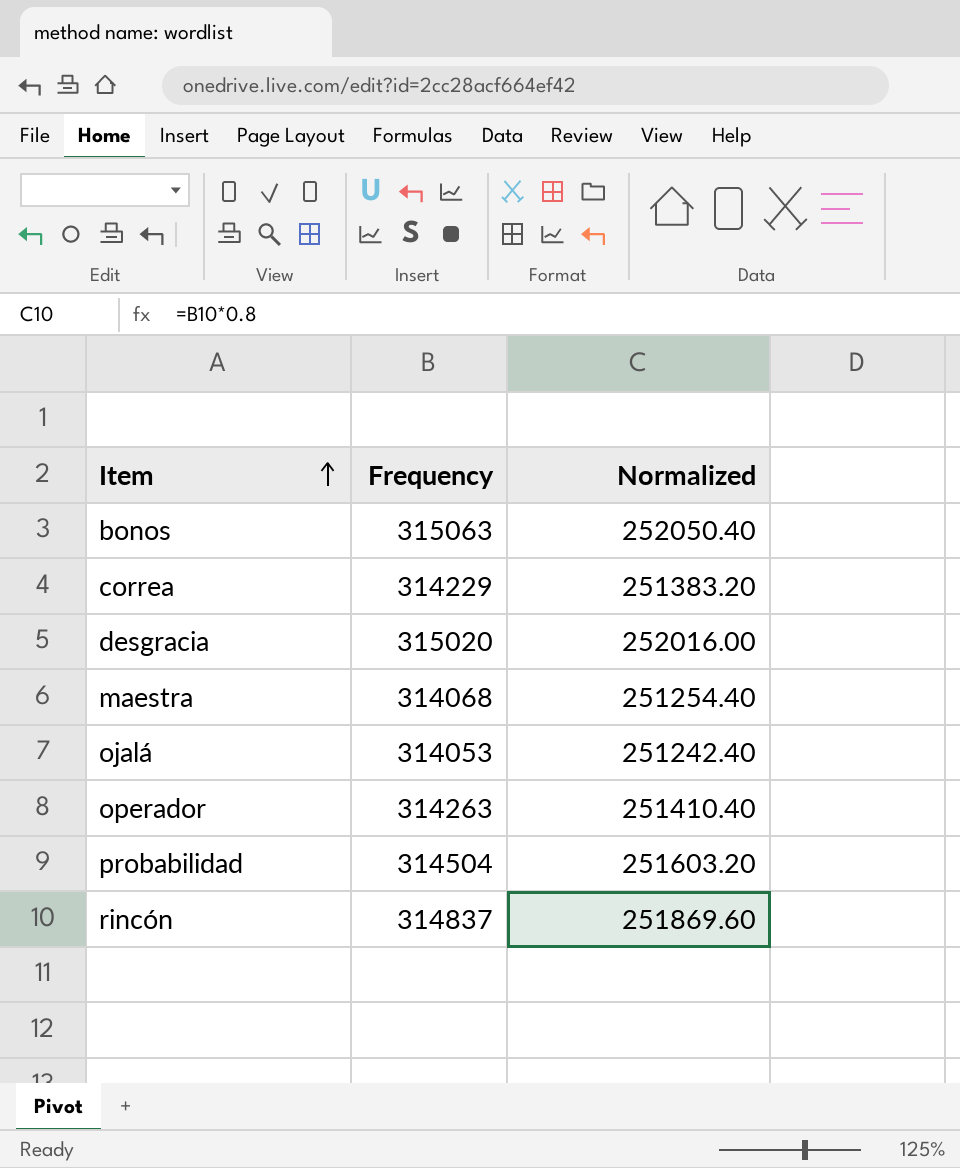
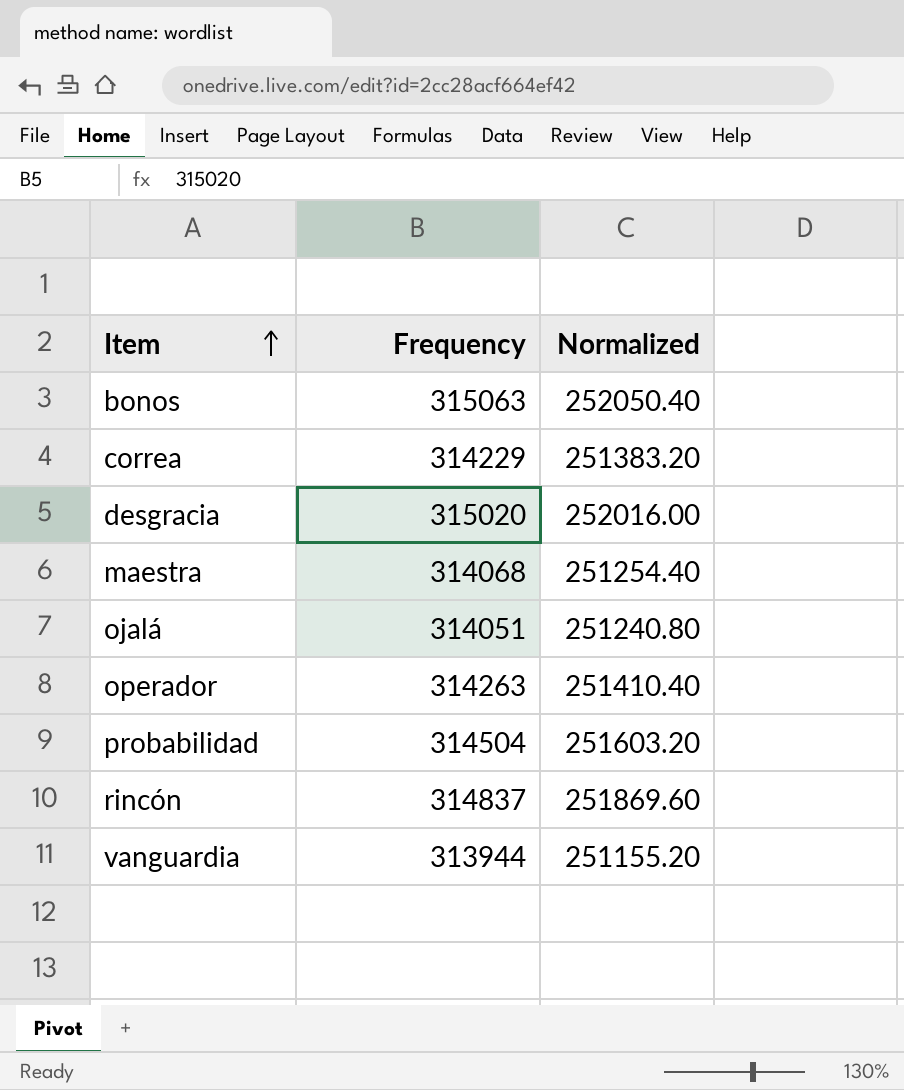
ojalá | Frequency: 314053 -> 314051
ojalá | Normalized: 251242.40 -> 251240.80
row vanguardia: none -> 313944 | 251155.20

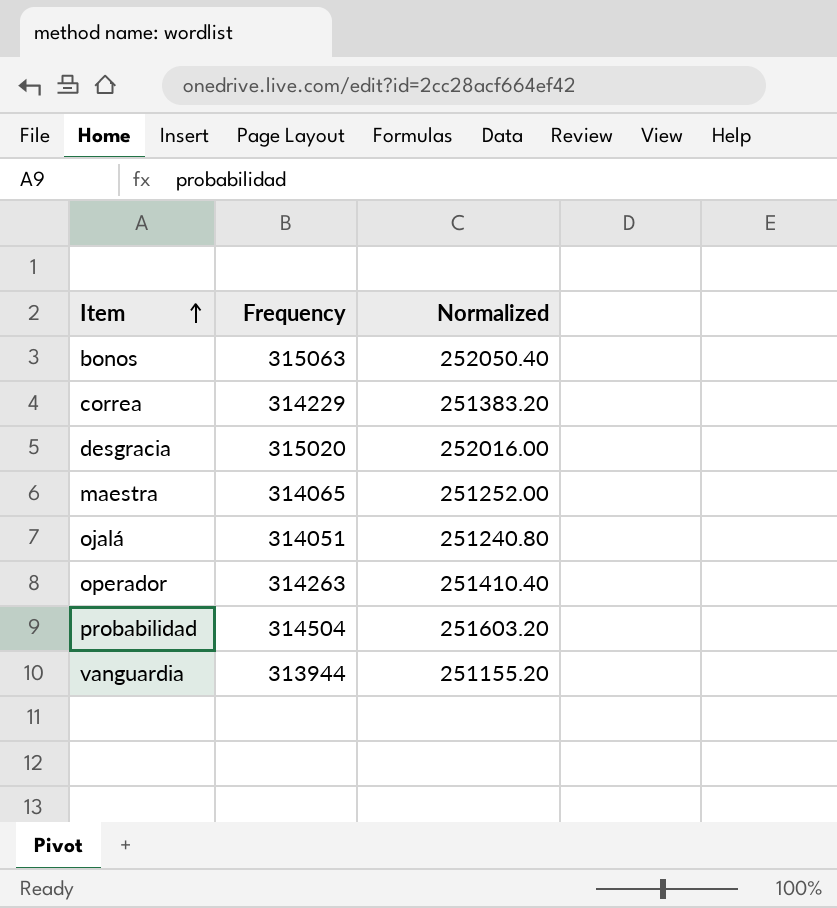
row rincón: 314837 | 251869.60 -> none
maestra | Frequency: 314068 -> 314065
maestra | Normalized: 251254.40 -> 251252.00

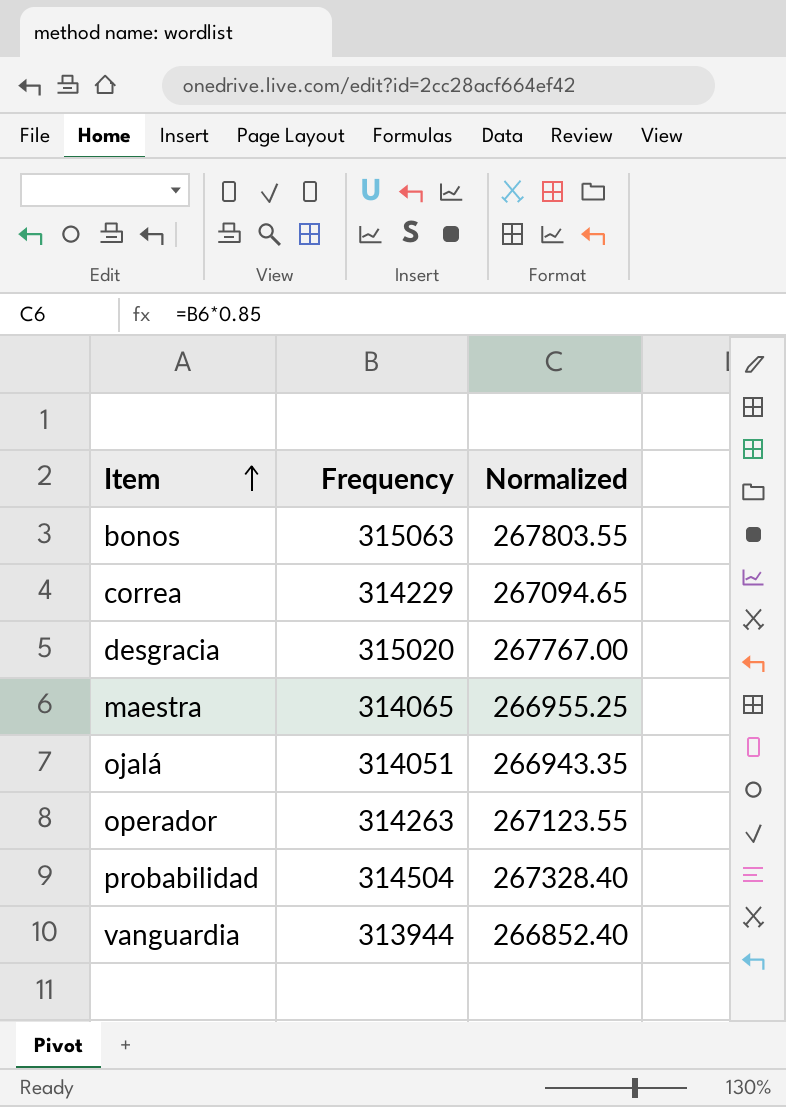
column Normalized | formula: [Frequency] * 0.8 -> [Frequency] * 0.85

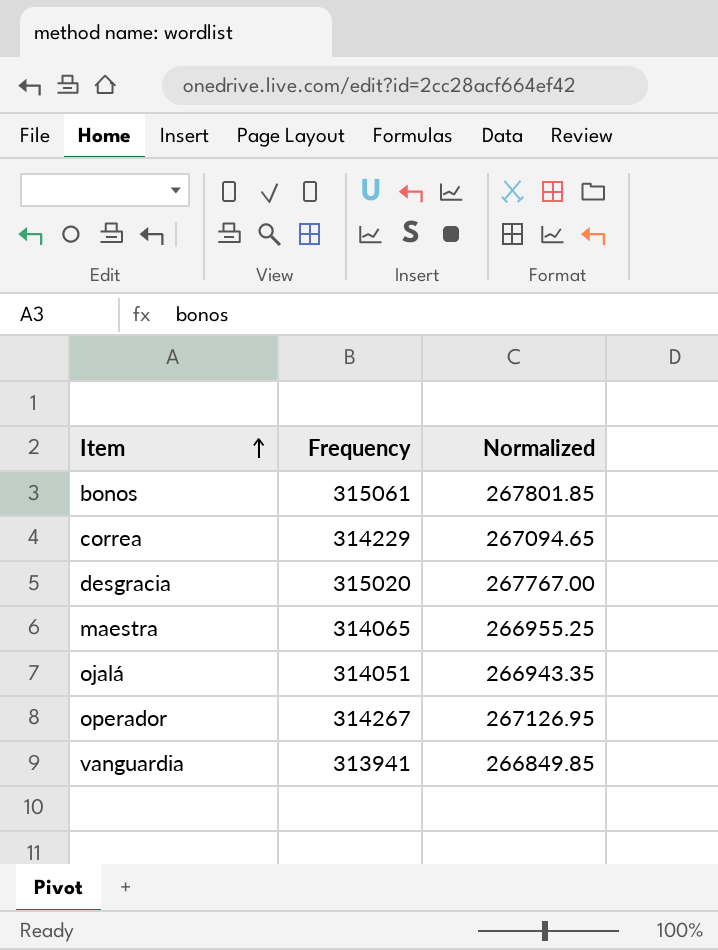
row probabilidad: 314504 | 267328.40 -> none
bonos | Frequency: 315063 -> 315061
bonos | Normalized: 267803.55 -> 267801.85
operador | Frequency: 314263 -> 314267
operador | Normalized: 267123.55 -> 267126.95
vanguardia | Frequency: 313944 -> 313941
vanguardia | Normalized: 266852.40 -> 266849.85

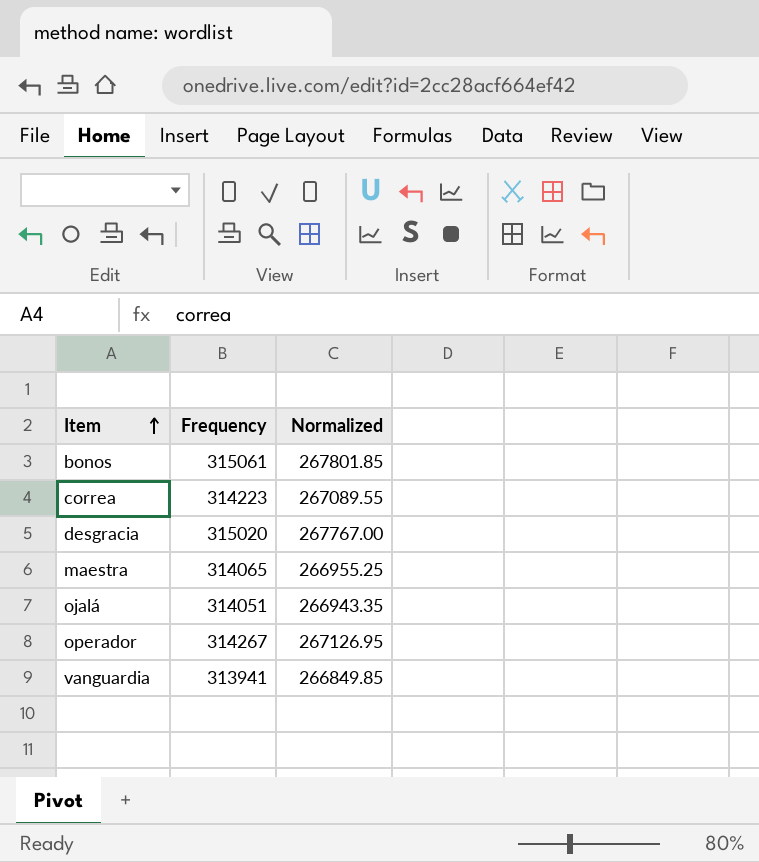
correa | Frequency: 314229 -> 314223
correa | Normalized: 267094.65 -> 267089.55

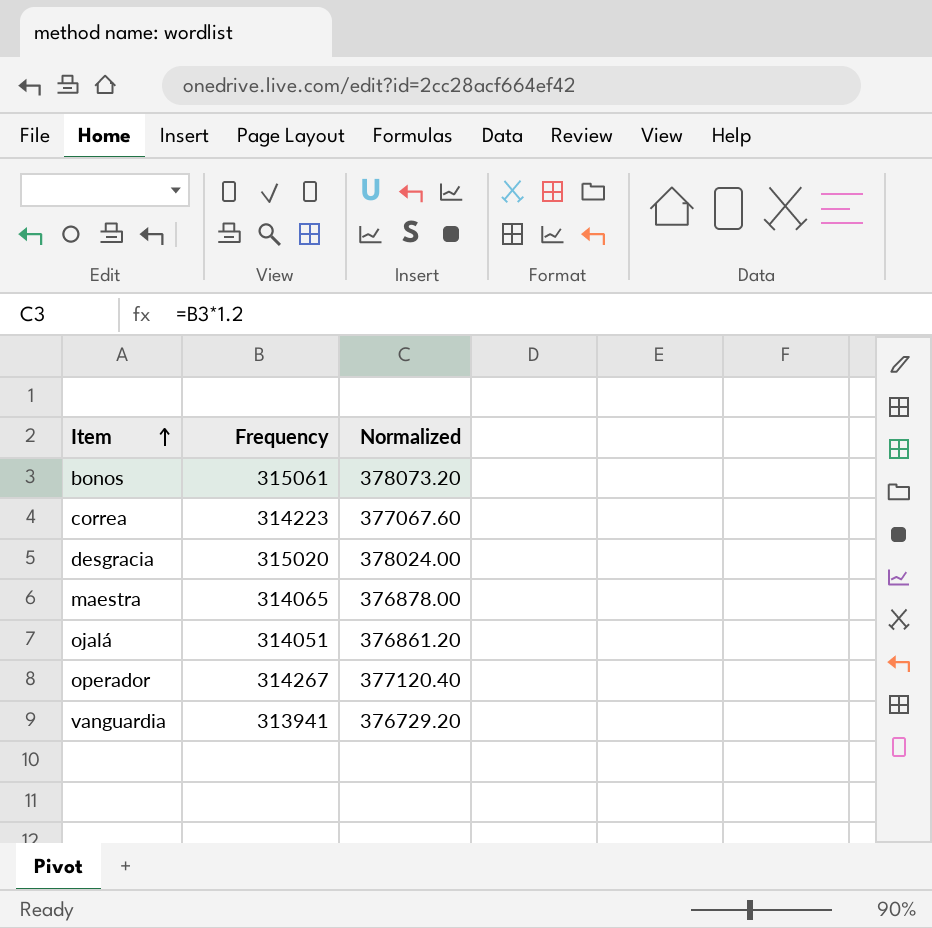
column Normalized | formula: [Frequency] * 0.85 -> [Frequency] * 1.2

